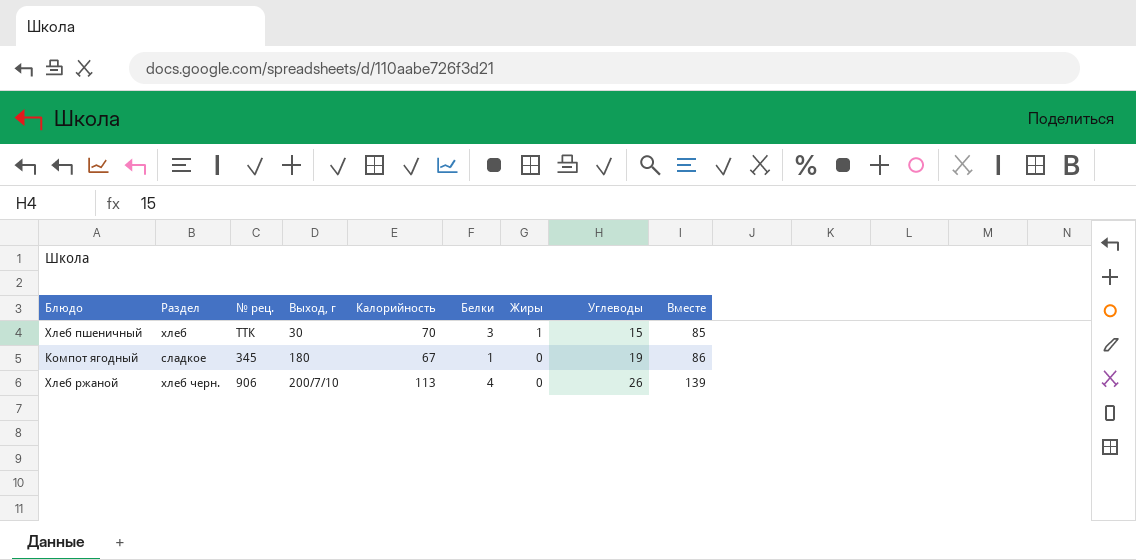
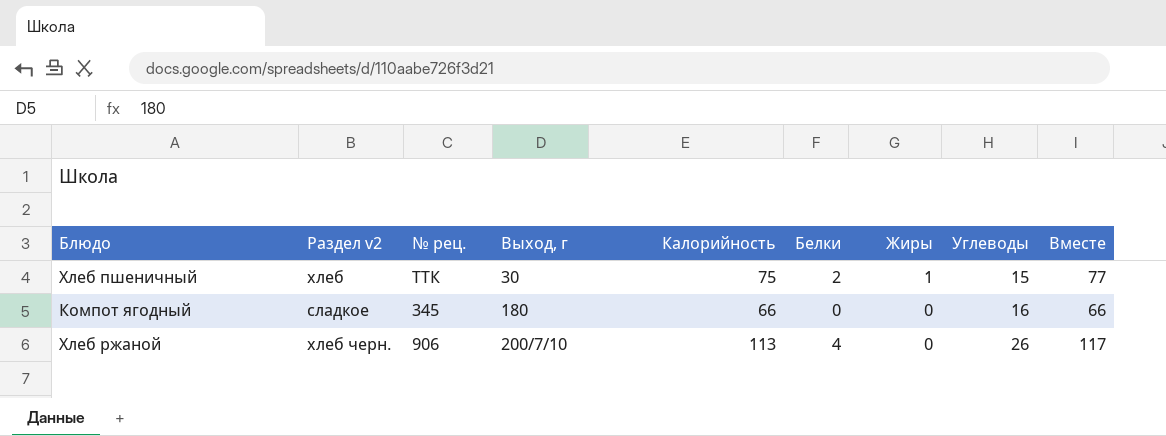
column name: Раздел -> Раздел v2
column Вместе | formula: [Калорийность] + [Углеводы] -> [Калорийность] + [Белки]
Хлеб пшеничный | Калорийность: 70 -> 75
Хлеб пшеничный | Белки: 3 -> 2
Компот ягодный | Калорийность: 67 -> 66
Компот ягодный | Белки: 1 -> 0
Компот ягодный | Углеводы: 19 -> 16

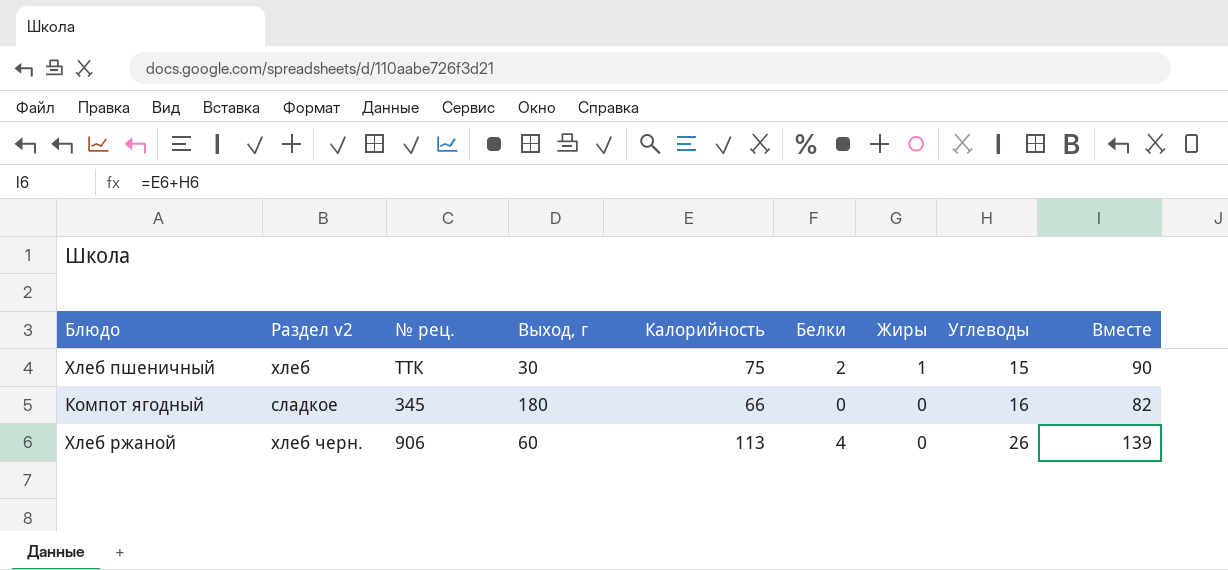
column Вместе | formula: [Калорийность] + [Белки] -> [Калорийность] + [Углеводы]
Хлеб ржаной | Выход, г: 200/7/10 -> 60

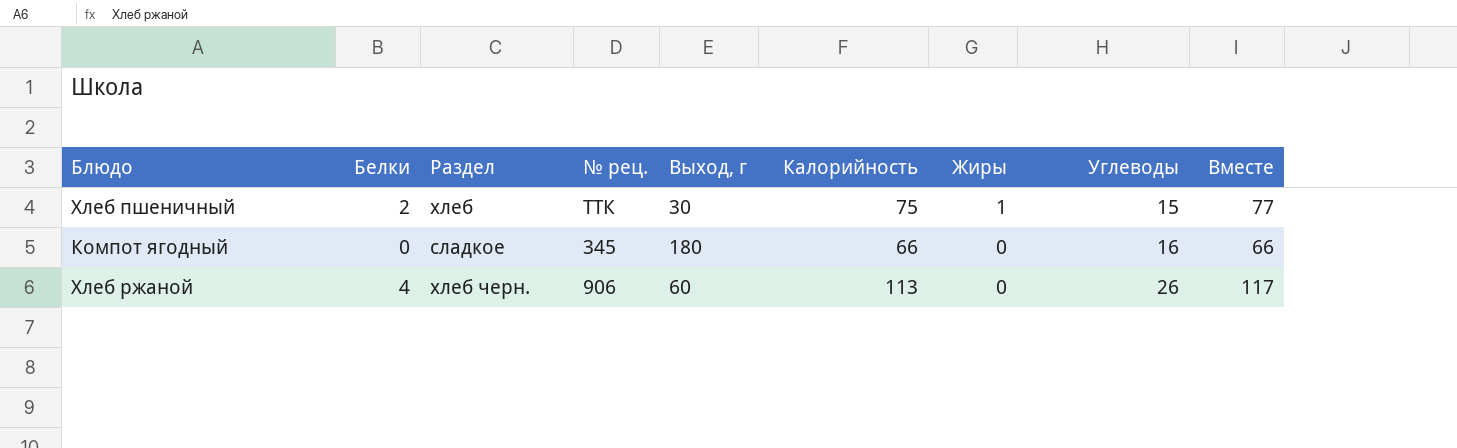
column Белки | position: 6 -> 2
column name: Раздел v2 -> Раздел
column Вместе | formula: [Калорийность] + [Углеводы] -> [Белки] + [Калорийность]

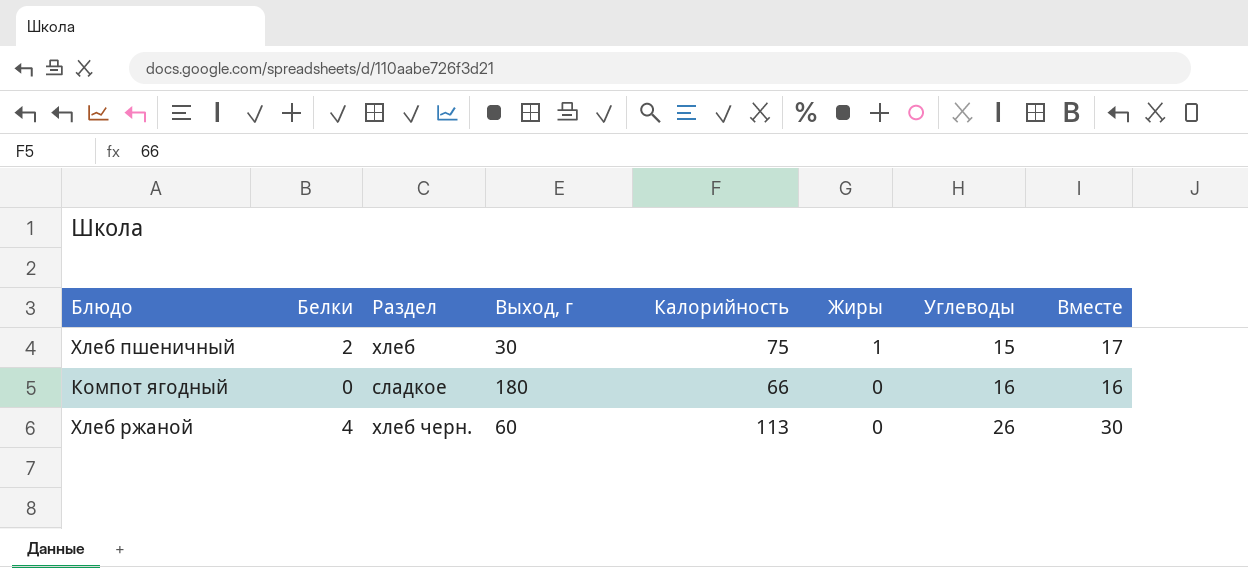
column № рец. | position: 4 -> none
column Вместе | formula: [Белки] + [Калорийность] -> [Белки] + [Углеводы]

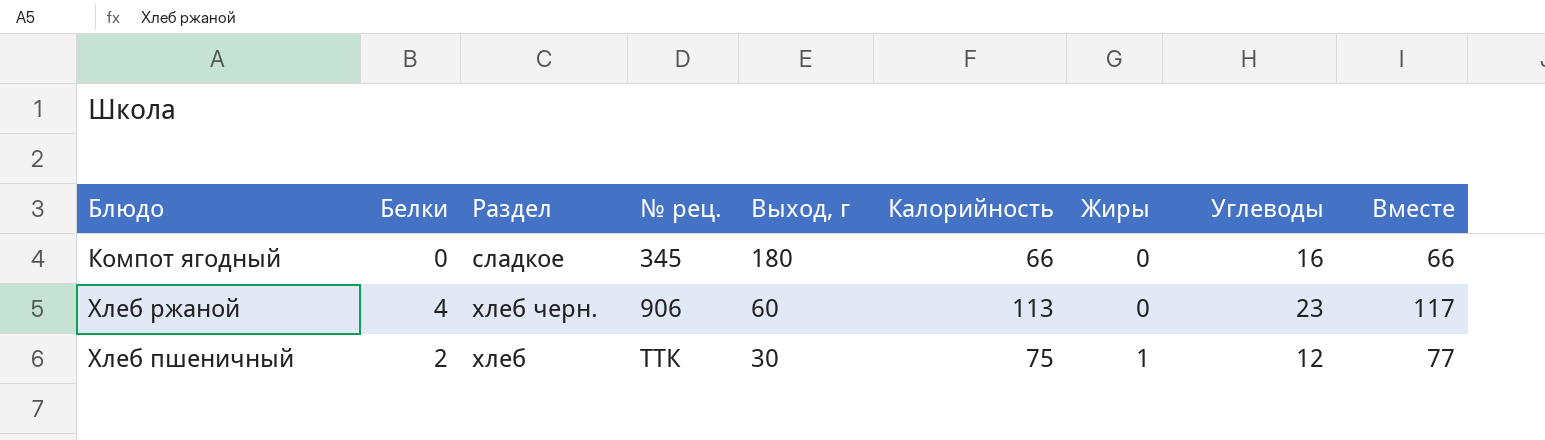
row order: Жиры descending -> № рец. ascending
column № рец. | position: none -> 4
column Вместе | formula: [Белки] + [Углеводы] -> [Белки] + [Калорийность]
Хлеб ржаной | Углеводы: 26 -> 23
Хлеб пшеничный | Углеводы: 15 -> 12

